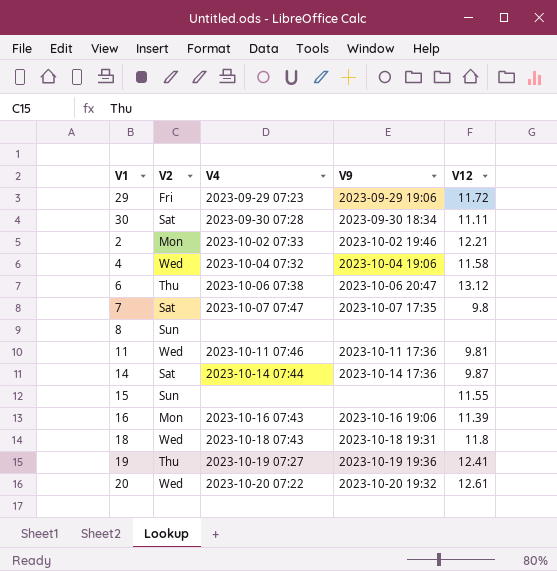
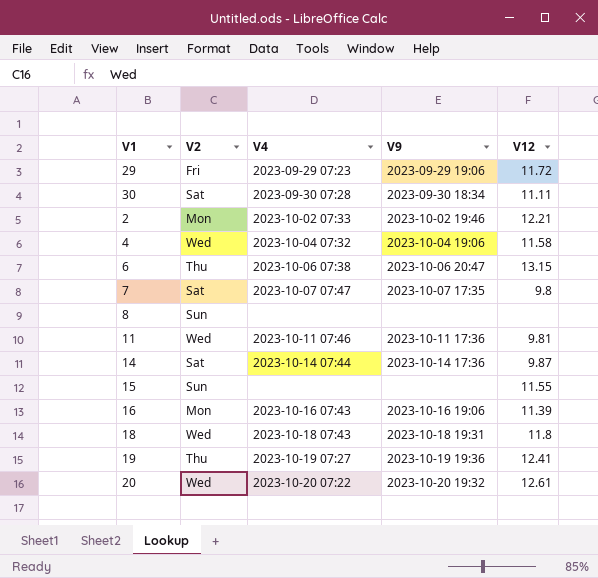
6 | V12: 13.12 -> 13.15

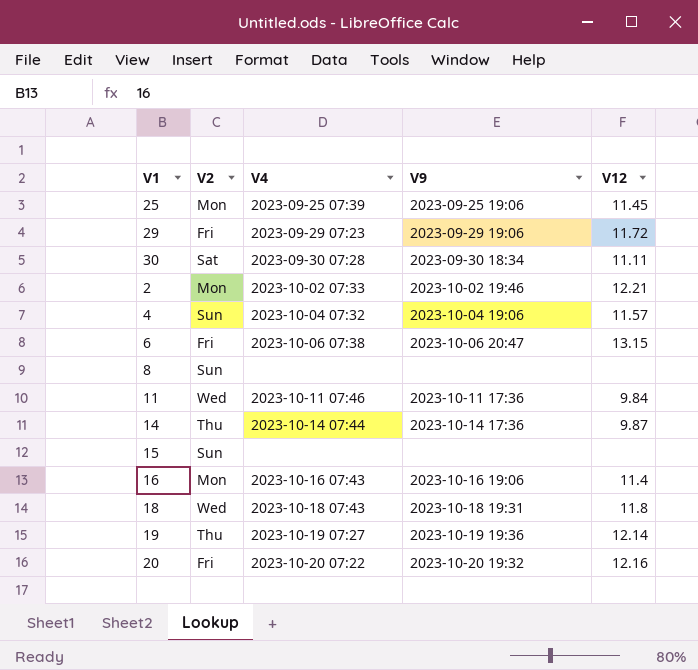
row 7: Sat | 2023-10-07 07:47 | 2023-10-07 17:35 | 9.8 -> none
row 25: none -> Mon | 2023-09-25 07:39 | 2023-09-25 19:06 | 11.45
4 | V2: Wed -> Sun
4 | V12: 11.58 -> 11.57
6 | V2: Thu -> Fri
11 | V12: 9.81 -> 9.84
14 | V2: Sat -> Thu
15 | V12: 11.55 -> none
16 | V12: 11.39 -> 11.4
19 | V12: 12.41 -> 12.14
20 | V2: Wed -> Fri
20 | V12: 12.61 -> 12.16

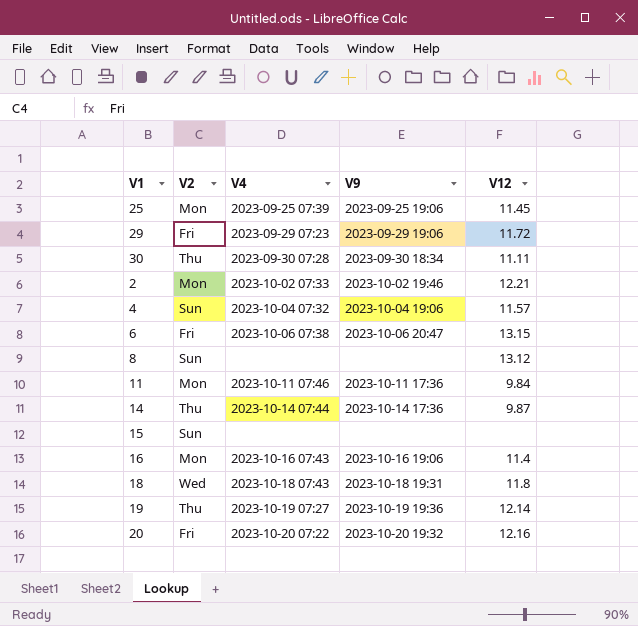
30 | V2: Sat -> Thu
8 | V12: none -> 13.12
11 | V2: Wed -> Mon

